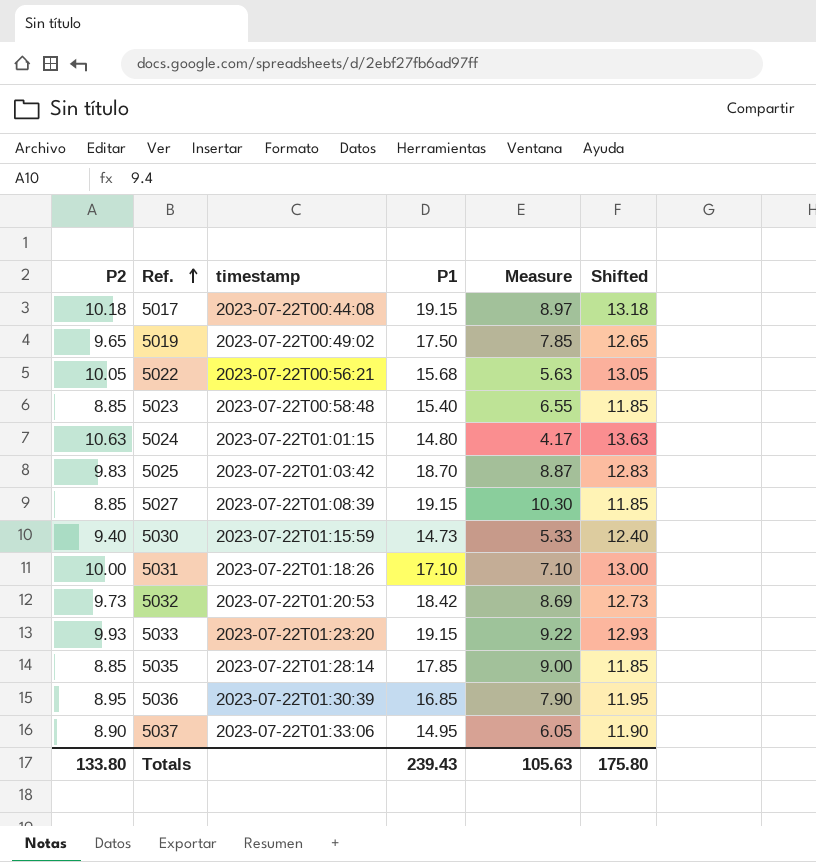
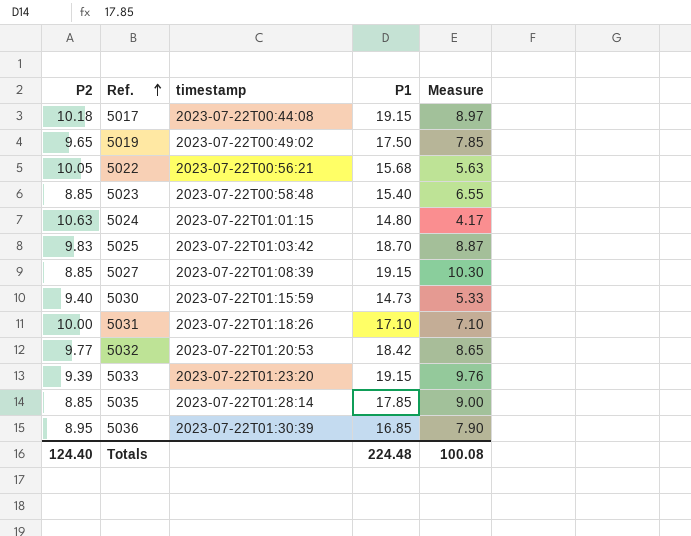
column Shifted | formula: [P2] + 3 -> none
row 5037: 8.90 | 2023-07-22T01:33:06 | 14.95 | 6.05 | 11.90 -> none
5032 | P2: 9.73 -> 9.77
5032 | Measure: 8.69 -> 8.65
5033 | P2: 9.93 -> 9.39
5033 | Measure: 9.22 -> 9.76
Totals | P2: 133.80 -> 124.40
Totals | P1: 239.43 -> 224.48
Totals | Measure: 105.63 -> 100.08

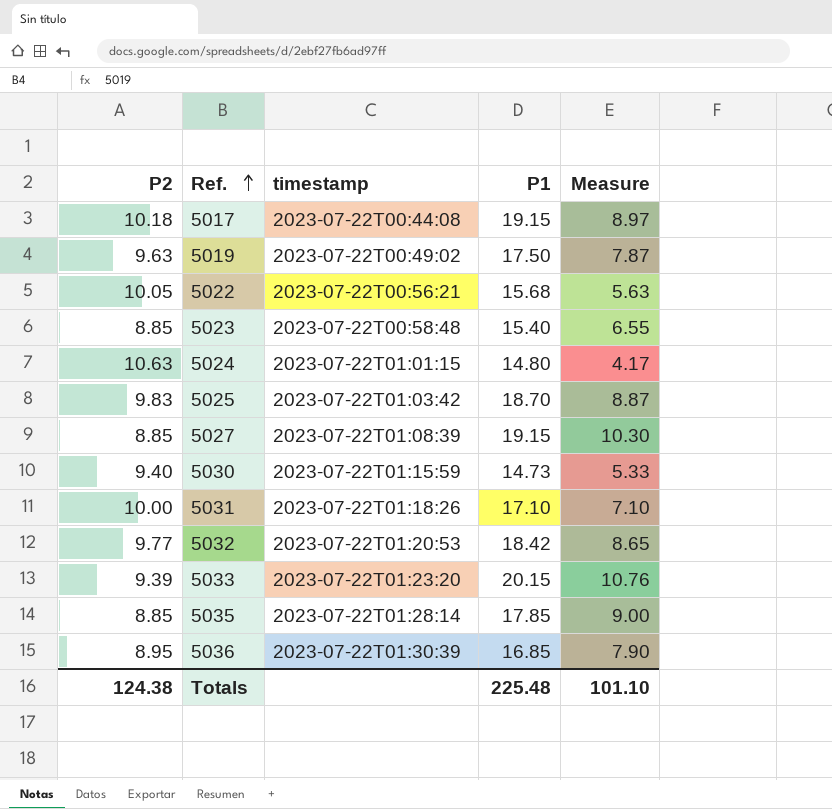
5019 | P2: 9.65 -> 9.63
5019 | Measure: 7.85 -> 7.87
5033 | P1: 19.15 -> 20.15
5033 | Measure: 9.76 -> 10.76
Totals | P2: 124.40 -> 124.38
Totals | P1: 224.48 -> 225.48
Totals | Measure: 100.08 -> 101.10

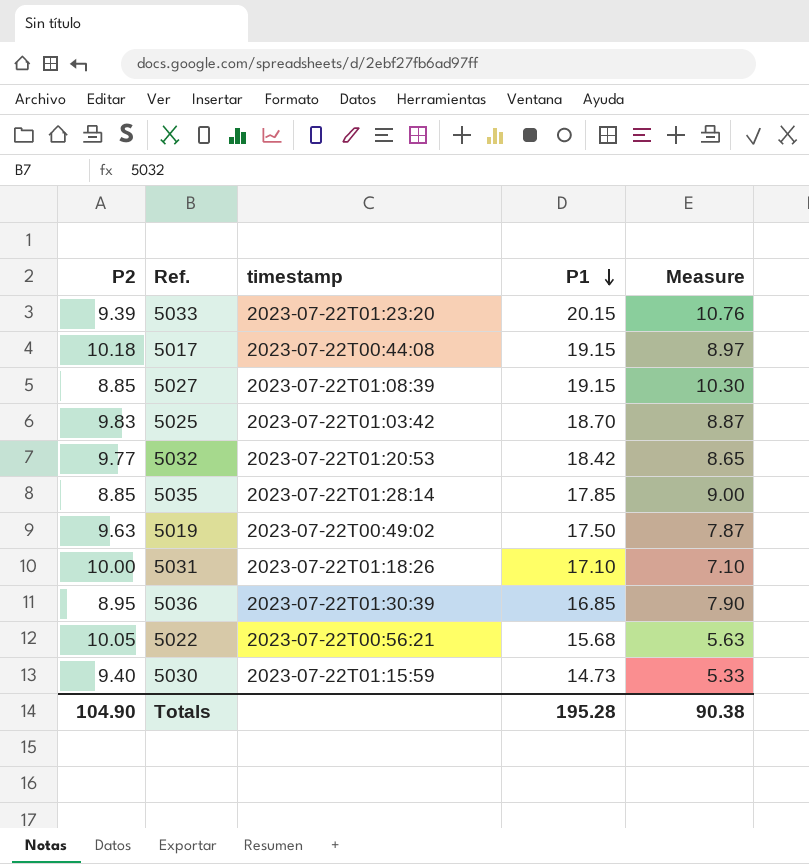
row order: Ref. ascending -> P1 descending
row 5023: 8.85 | 2023-07-22T00:58:48 | 15.40 | 6.55 -> none
row 5024: 10.63 | 2023-07-22T01:01:15 | 14.80 | 4.17 -> none
Totals | P2: 124.38 -> 104.90
Totals | P1: 225.48 -> 195.28
Totals | Measure: 101.10 -> 90.38

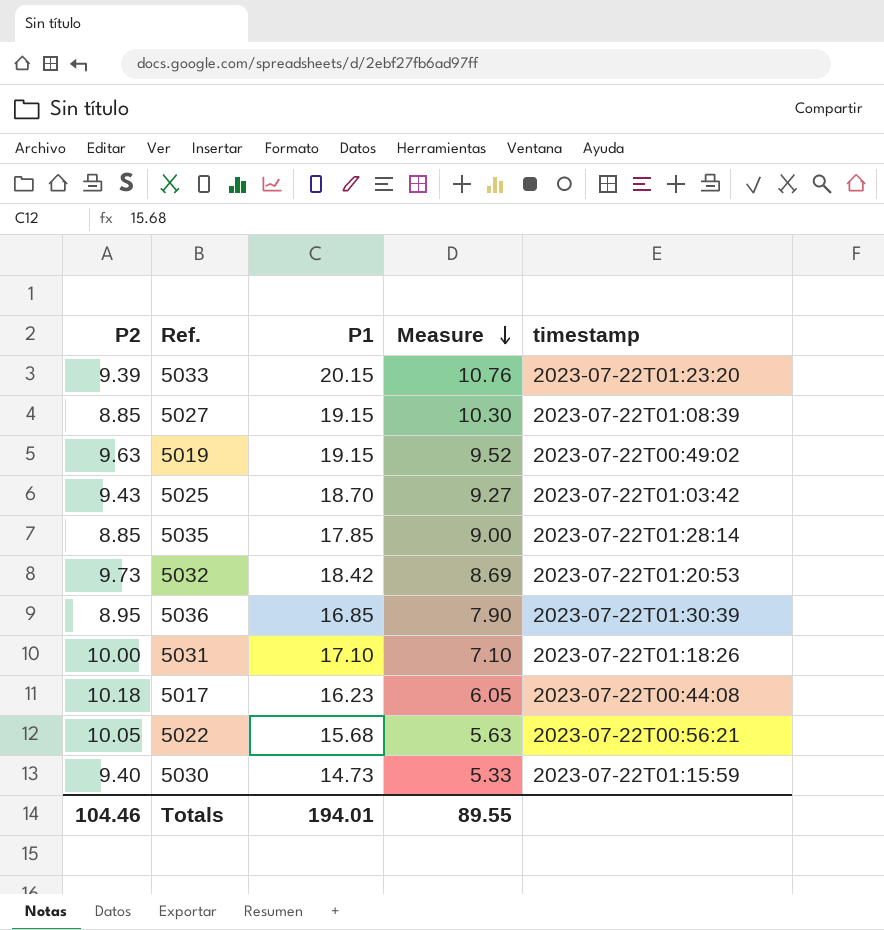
row order: P1 descending -> Measure descending
column timestamp | position: 3 -> 5
5019 | P1: 17.50 -> 19.15
5019 | Measure: 7.87 -> 9.52
5025 | P2: 9.83 -> 9.43
5025 | Measure: 8.87 -> 9.27
5032 | P2: 9.77 -> 9.73
5032 | Measure: 8.65 -> 8.69
5017 | P1: 19.15 -> 16.23
5017 | Measure: 8.97 -> 6.05
Totals | P2: 104.90 -> 104.46
Totals | P1: 195.28 -> 194.01
Totals | Measure: 90.38 -> 89.55

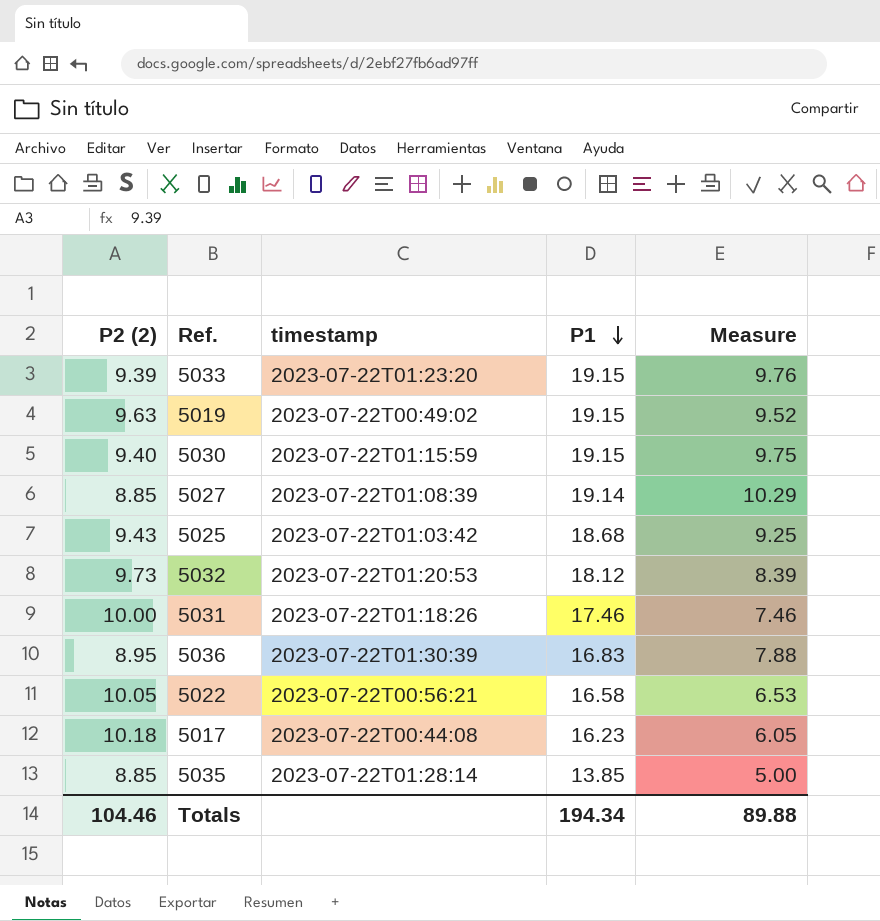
row order: Measure descending -> P1 descending
column name: P2 -> P2 (2)
column timestamp | position: 5 -> 3
5033 | P1: 20.15 -> 19.15
5033 | Measure: 10.76 -> 9.76
5030 | P1: 14.73 -> 19.15
5030 | Measure: 5.33 -> 9.75
5027 | P1: 19.15 -> 19.14
5027 | Measure: 10.30 -> 10.29
5025 | P1: 18.70 -> 18.68
5025 | Measure: 9.27 -> 9.25
5032 | P1: 18.42 -> 18.12
5032 | Measure: 8.69 -> 8.39
5031 | P1: 17.10 -> 17.46
5031 | Measure: 7.10 -> 7.46
5036 | P1: 16.85 -> 16.83
5036 | Measure: 7.90 -> 7.88
5022 | P1: 15.68 -> 16.58
5022 | Measure: 5.63 -> 6.53
5035 | P1: 17.85 -> 13.85
5035 | Measure: 9.00 -> 5.00
Totals | P1: 194.01 -> 194.34
Totals | Measure: 89.55 -> 89.88

